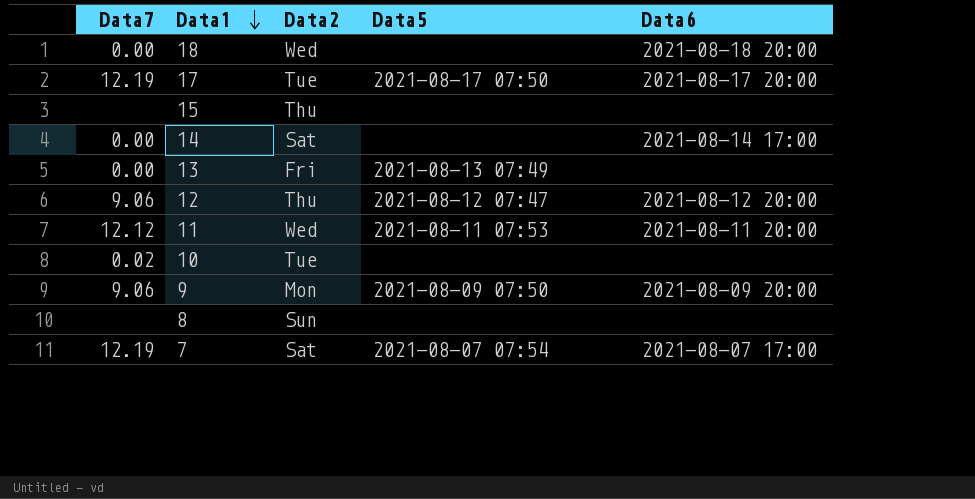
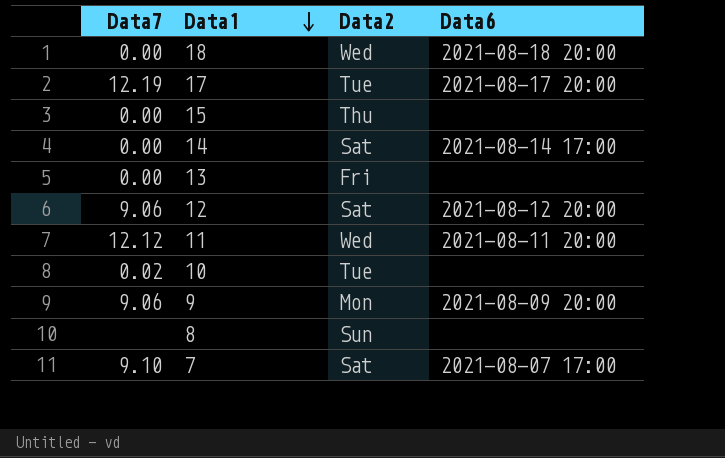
column Data5 | position: 4 -> none
15 | Data7: none -> 0.00
12 | Data2: Thu -> Sat
7 | Data7: 12.19 -> 9.10

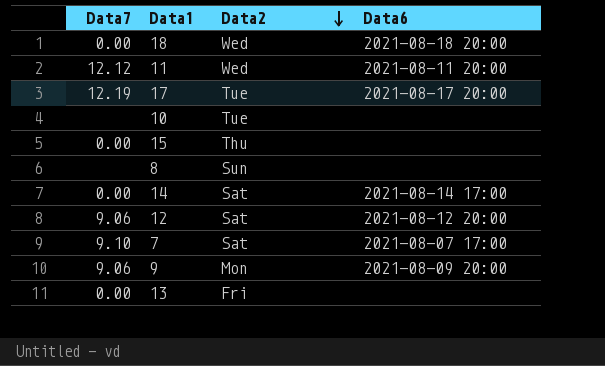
row order: Data1 descending -> Data2 descending
10 | Data7: 0.02 -> none

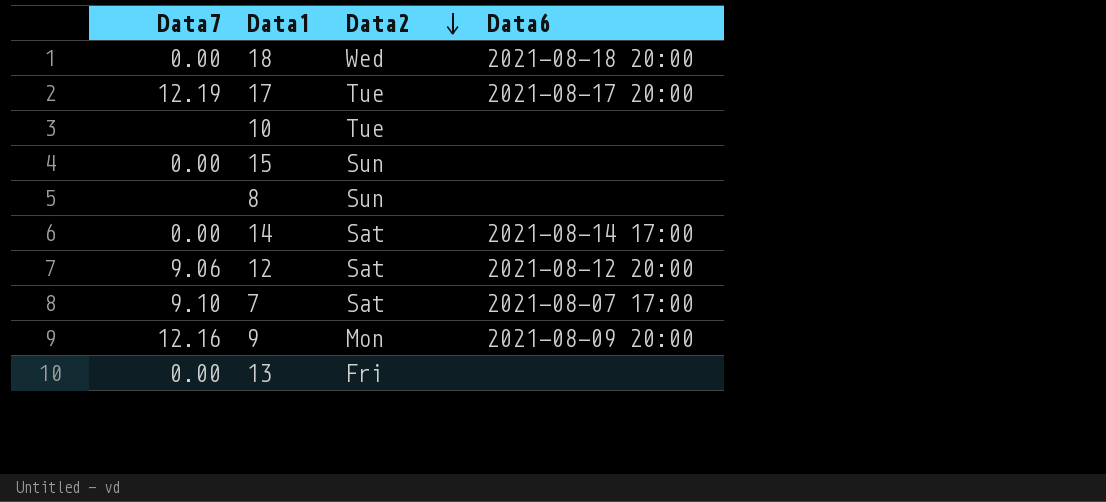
row 11: 12.12 | Wed | 2021-08-11 20:00 -> none
15 | Data2: Thu -> Sun
9 | Data7: 9.06 -> 12.16

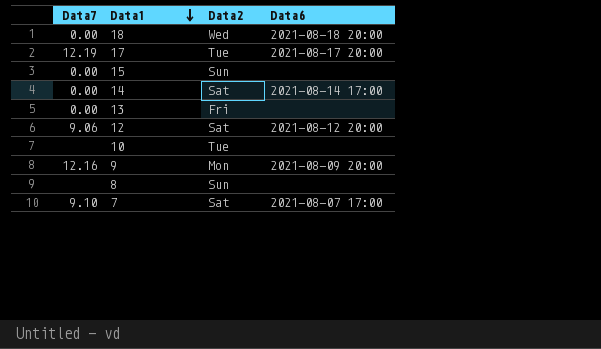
row order: Data2 descending -> Data1 descending

